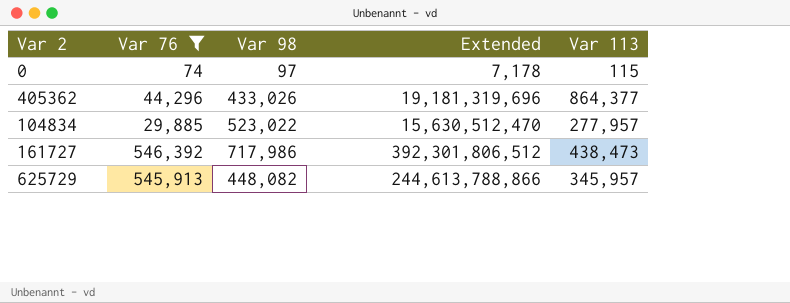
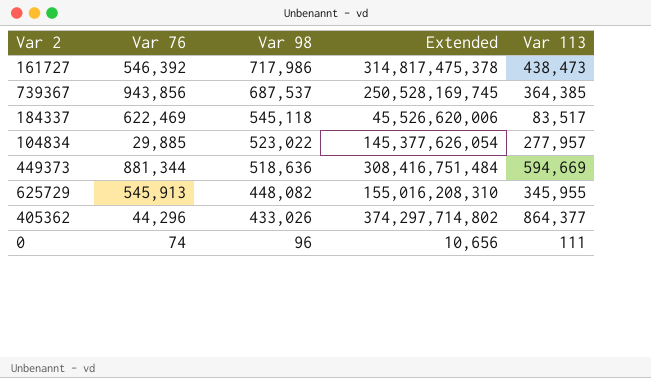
filter: Var 76 <= 546,392 -> none
row order: none -> Var 98 descending
column Extended | formula: [Var 76] * [Var 98] -> [Var 98] * [Var 113]
625729 | Var 113: 345,957 -> 345,955
0 | Var 98: 97 -> 96
0 | Var 113: 115 -> 111

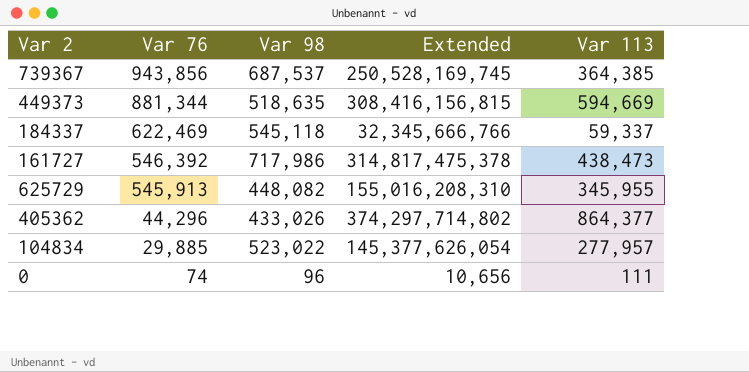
row order: Var 98 descending -> Var 76 descending
449373 | Var 98: 518,636 -> 518,635
449373 | Extended: 308,416,751,484 -> 308,416,156,815
184337 | Extended: 45,526,620,006 -> 32,345,666,766
184337 | Var 113: 83,517 -> 59,337

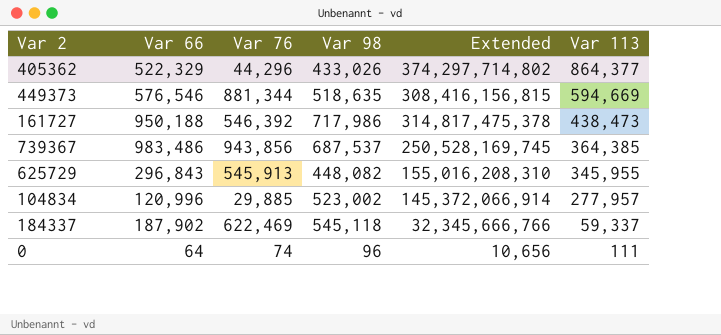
row order: Var 76 descending -> Var 113 descending
column Var 66 | position: none -> 2
104834 | Var 98: 523,022 -> 523,002
104834 | Extended: 145,377,626,054 -> 145,372,066,914

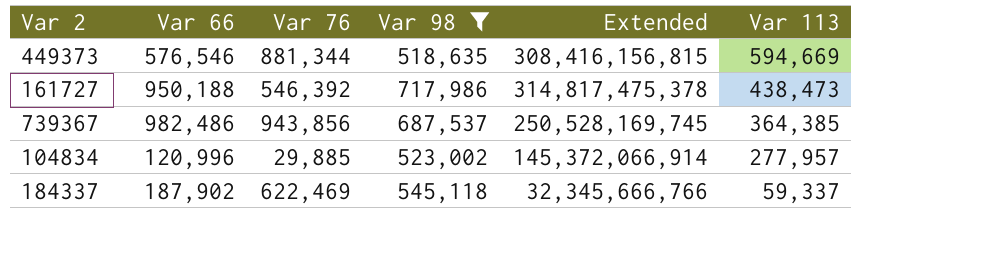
filter: none -> Var 98 >= 518,635
739367 | Var 66: 983,486 -> 982,486

